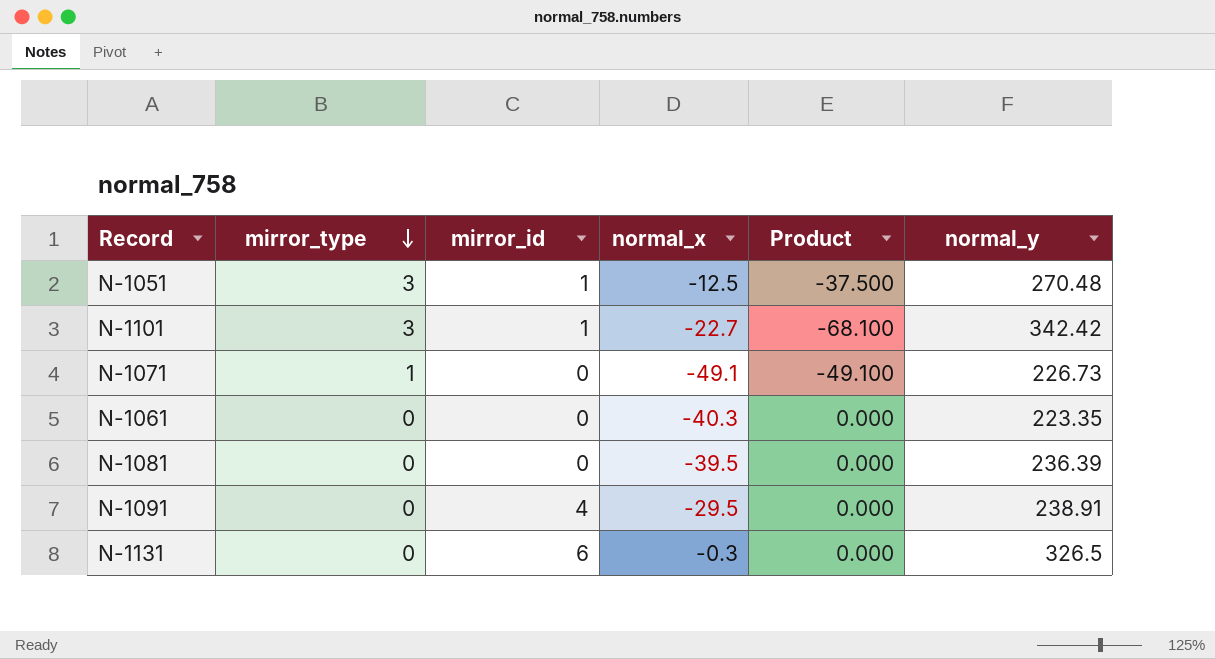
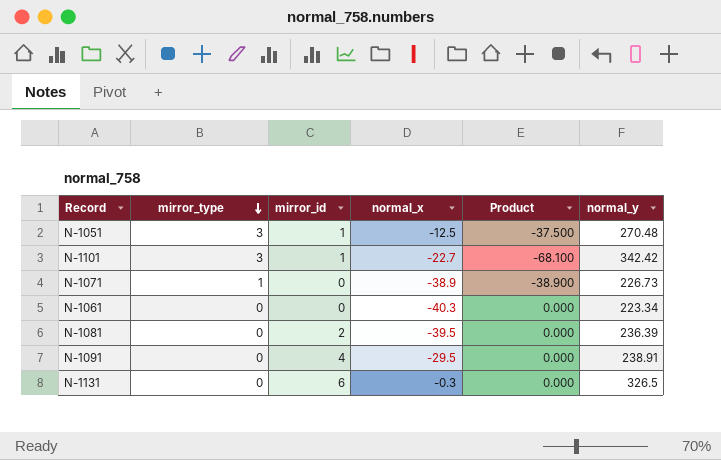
N-1071 | normal_x: -49.1 -> -38.9
N-1071 | Product: -49.100 -> -38.900
N-1061 | normal_y: 223.35 -> 223.34
N-1081 | mirror_id: 0 -> 2

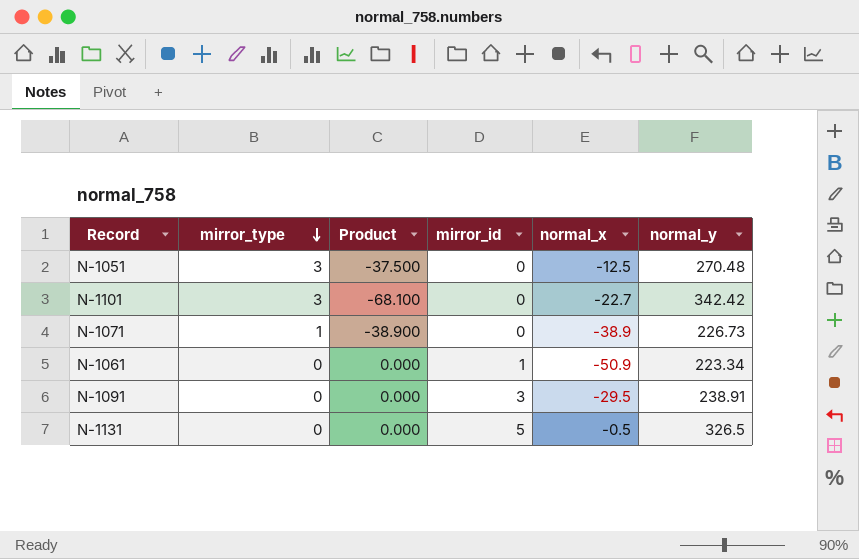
column Product | position: 5 -> 3
row N-1081: 0 | 2 | -39.5 | 0.000 | 236.39 -> none
N-1051 | mirror_id: 1 -> 0
N-1101 | mirror_id: 1 -> 0
N-1061 | mirror_id: 0 -> 1
N-1061 | normal_x: -40.3 -> -50.9
N-1091 | mirror_id: 4 -> 3
N-1131 | mirror_id: 6 -> 5
N-1131 | normal_x: -0.3 -> -0.5

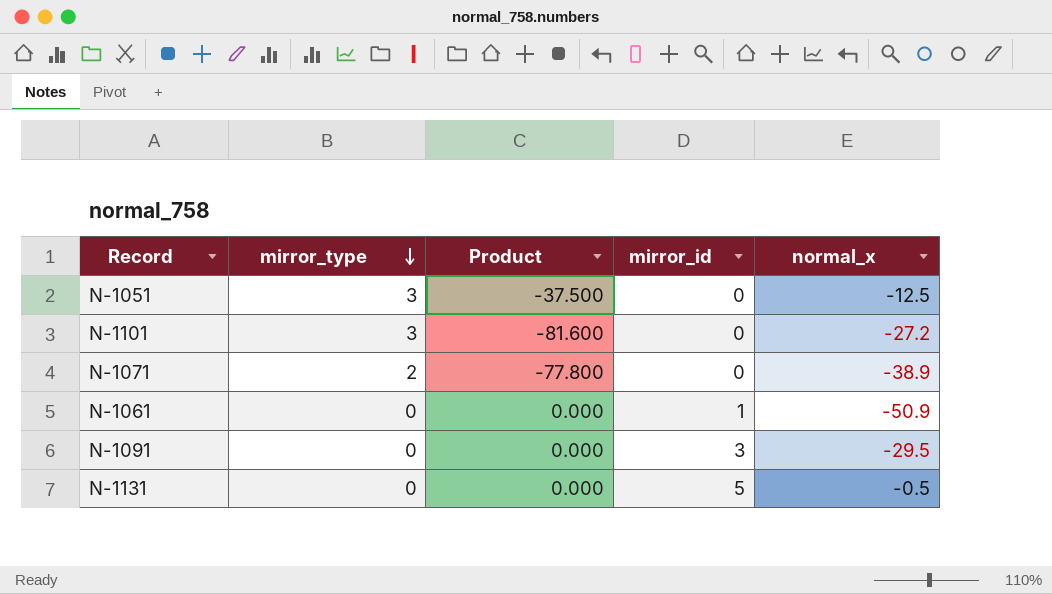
column normal_y | position: 6 -> none
N-1101 | Product: -68.100 -> -81.600
N-1101 | normal_x: -22.7 -> -27.2
N-1071 | mirror_type: 1 -> 2
N-1071 | Product: -38.900 -> -77.800

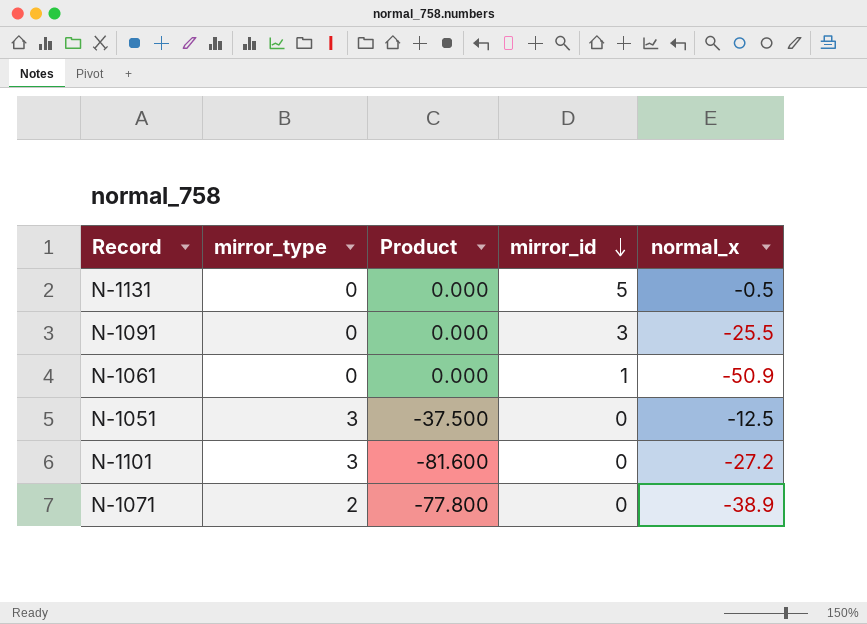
row order: mirror_type descending -> mirror_id descending
N-1091 | normal_x: -29.5 -> -25.5

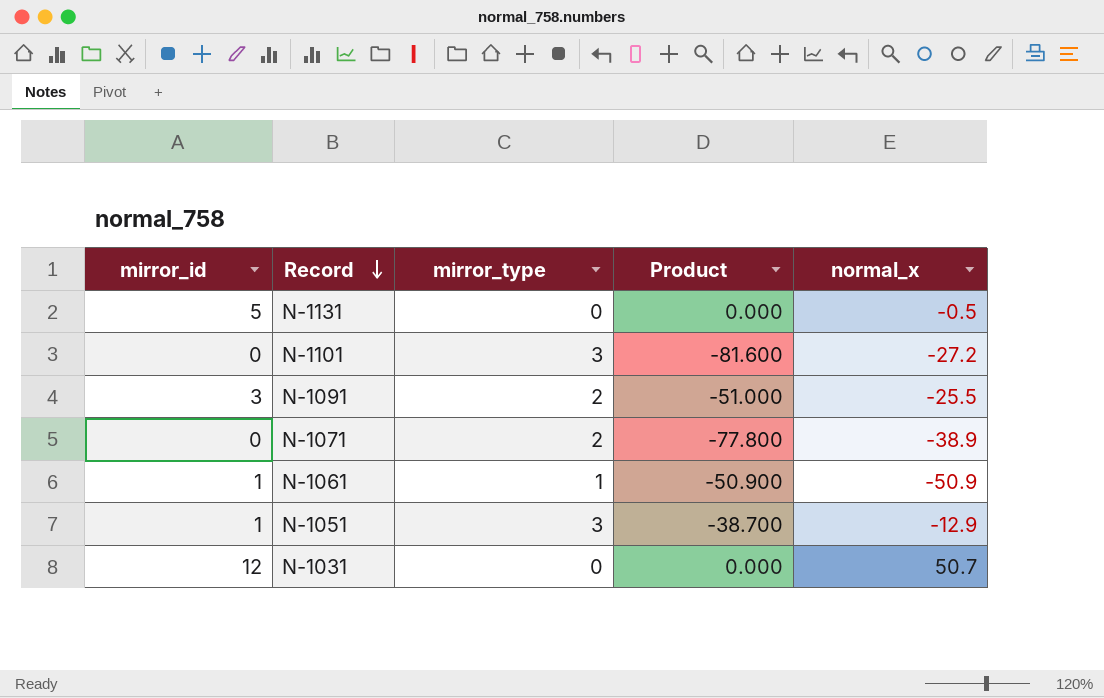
row order: mirror_id descending -> Record descending
column mirror_id | position: 4 -> 1
N-1091 | mirror_type: 0 -> 2
N-1091 | Product: 0.000 -> -51.000
N-1061 | mirror_type: 0 -> 1
N-1061 | Product: 0.000 -> -50.900
N-1051 | mirror_id: 0 -> 1
N-1051 | Product: -37.500 -> -38.700
N-1051 | normal_x: -12.5 -> -12.9
row N-1031: none -> 12 | 0 | 0.000 | 50.7

